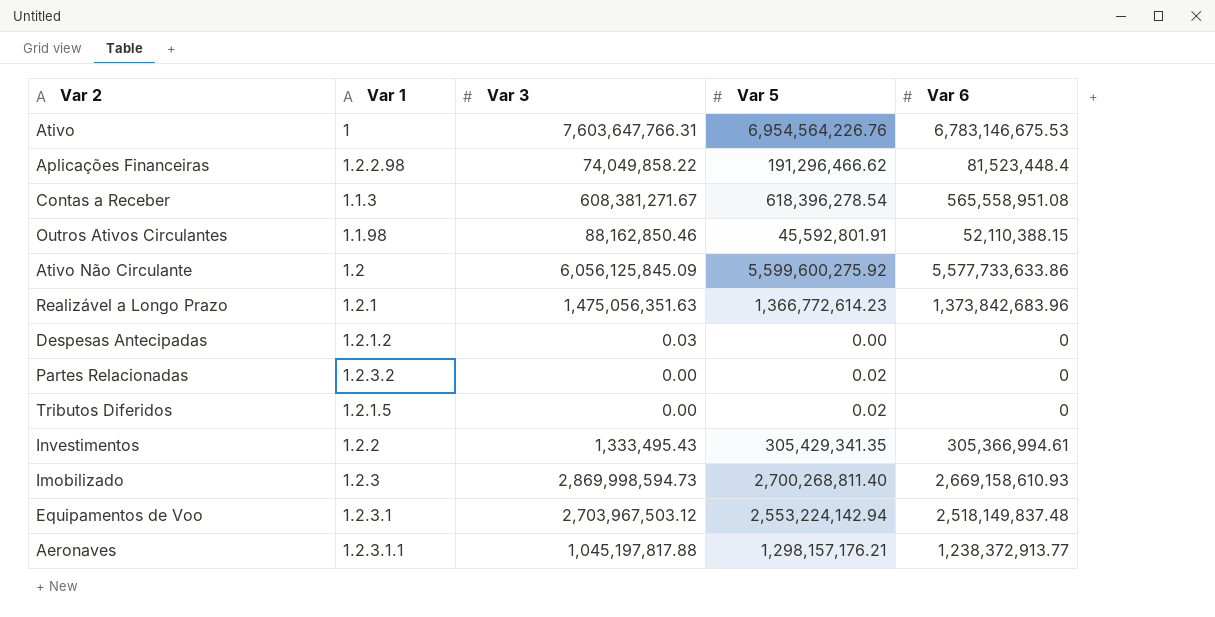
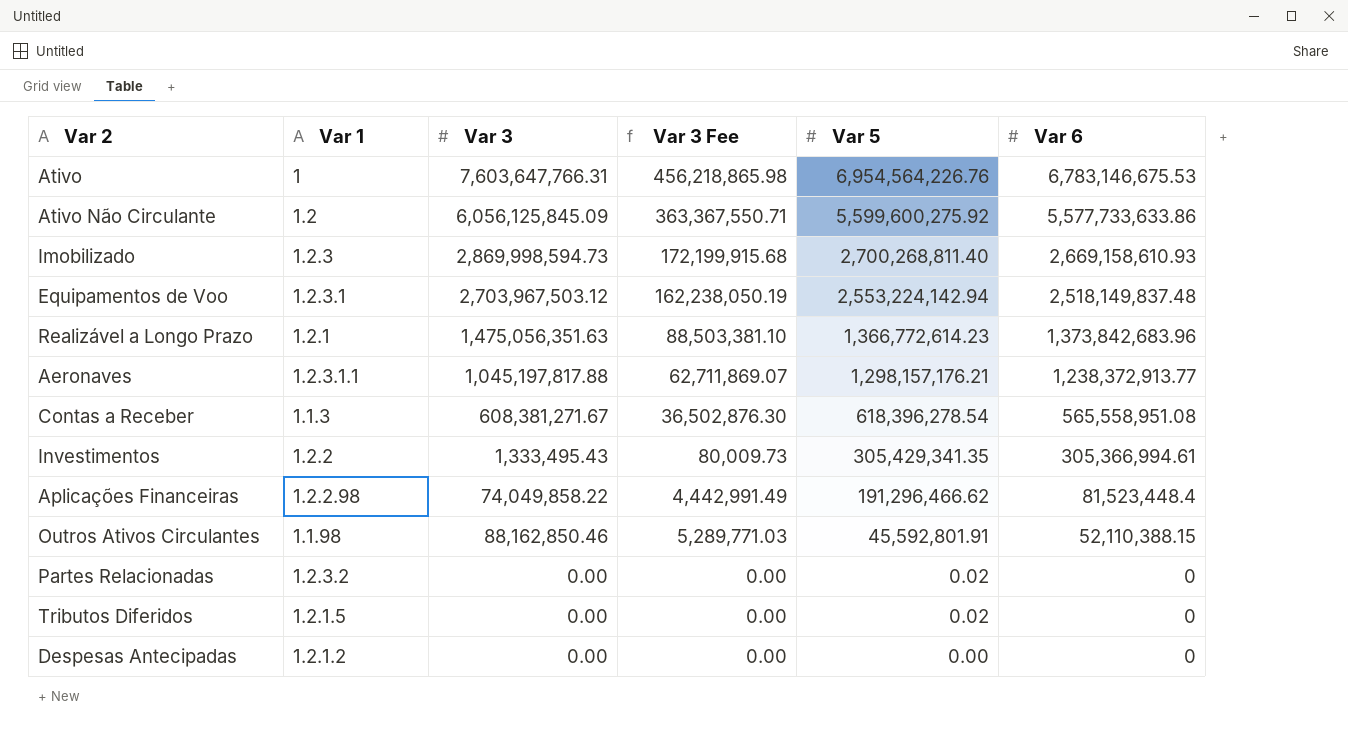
row order: none -> Var 5 descending
column Var 3 Fee | formula: none -> [Var 3] * 0.06
Despesas Antecipadas | Var 3: 0.03 -> 0.00

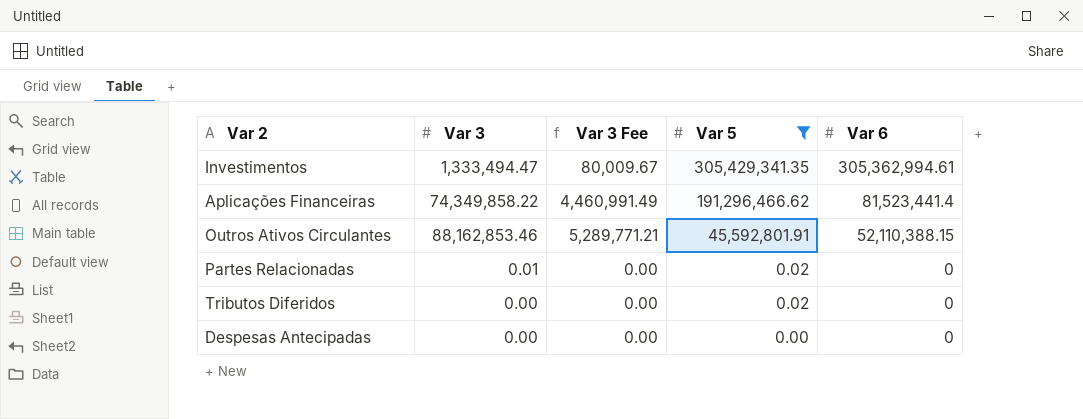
filter: none -> Var 5 <= 305,429,341.35
column Var 1 | position: 2 -> none
Investimentos | Var 3: 1,333,495.43 -> 1,333,494.47
Investimentos | Var 3 Fee: 80,009.73 -> 80,009.67
Investimentos | Var 6: 305,366,994.61 -> 305,362,994.61
Aplicações Financeiras | Var 3: 74,049,858.22 -> 74,349,858.22
Aplicações Financeiras | Var 3 Fee: 4,442,991.49 -> 4,460,991.49
Aplicações Financeiras | Var 6: 81,523,448.4 -> 81,523,441.4
Outros Ativos Circulantes | Var 3: 88,162,850.46 -> 88,162,853.46
Outros Ativos Circulantes | Var 3 Fee: 5,289,771.03 -> 5,289,771.21
Partes Relacionadas | Var 3: 0.00 -> 0.01

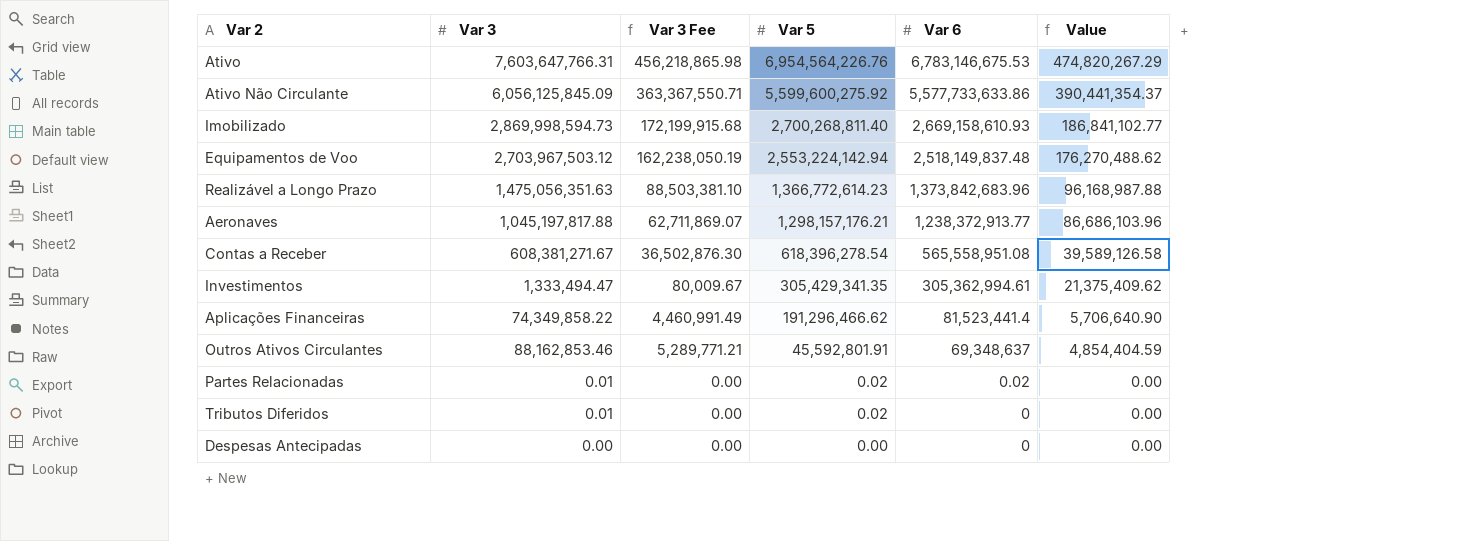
filter: Var 5 <= 305,429,341.35 -> none
column Value | formula: none -> [Var 6] * 0.07
Outros Ativos Circulantes | Var 6: 52,110,388.15 -> 69,348,637
Partes Relacionadas | Var 6: 0 -> 0.02
Tributos Diferidos | Var 3: 0.00 -> 0.01

